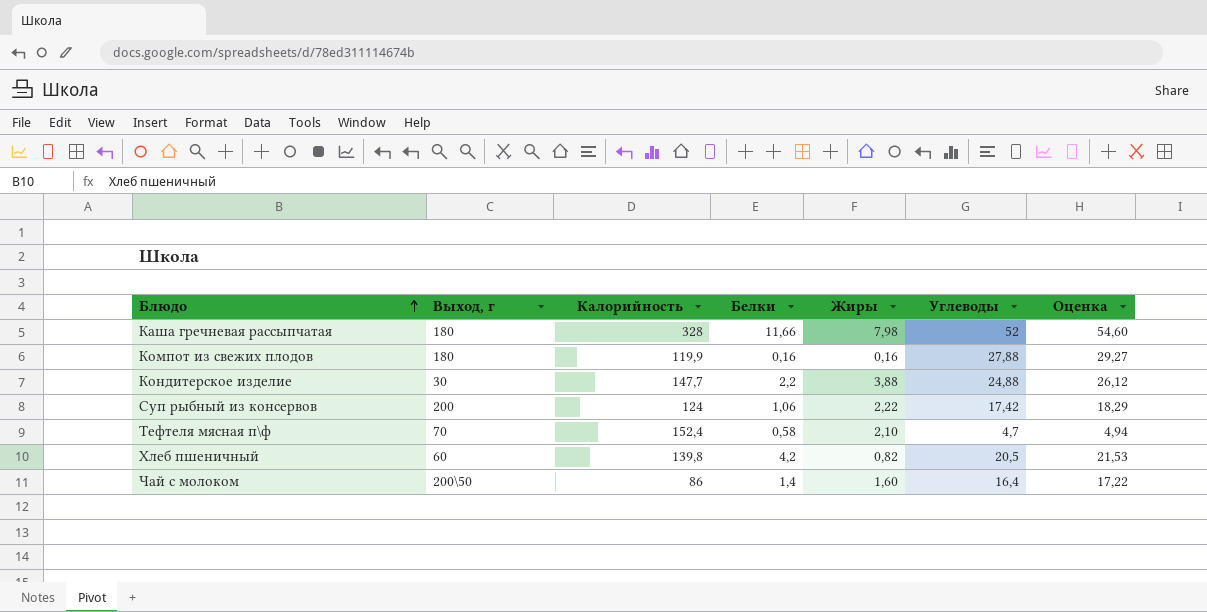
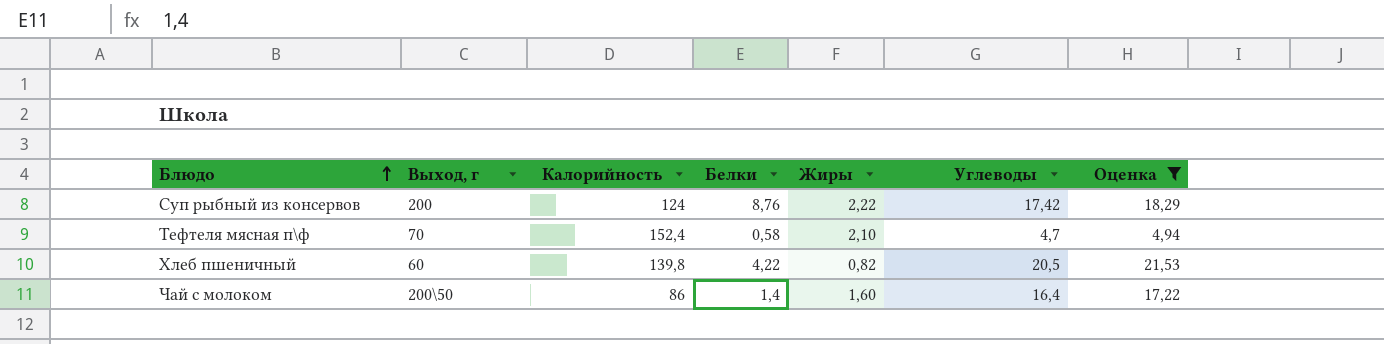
filter: none -> Оценка <= 21,53
Суп рыбный из консервов | Белки: 1,06 -> 8,76
Хлеб пшеничный | Белки: 4,2 -> 4,22

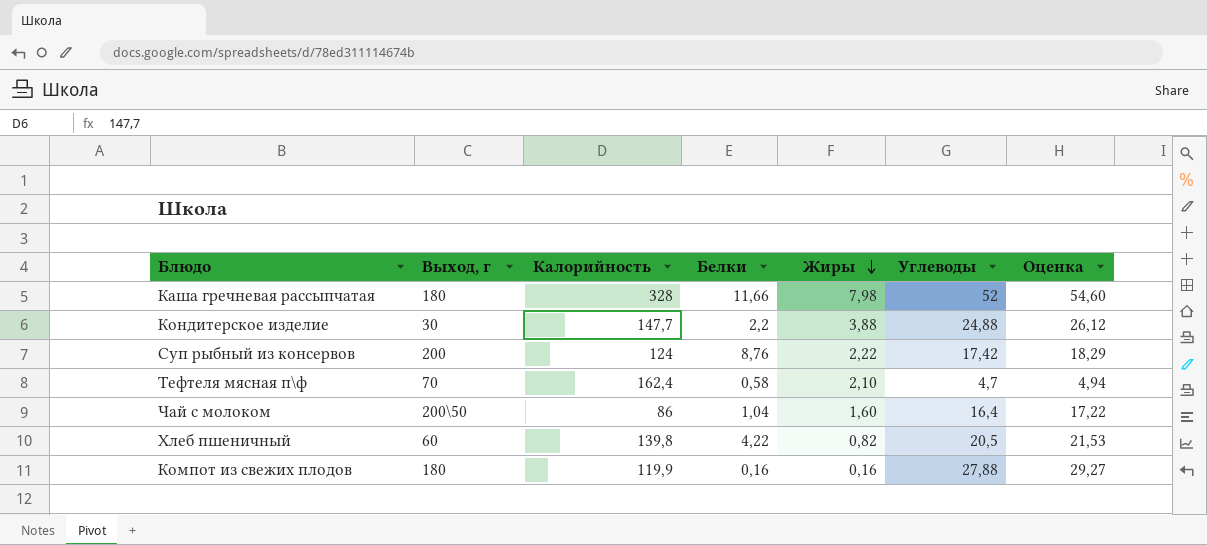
filter: Оценка <= 21,53 -> none
row order: Блюдо ascending -> Жиры descending
Тефтеля мясная п\ф | Калорийность: 152,4 -> 162,4
Чай с молоком | Белки: 1,4 -> 1,04

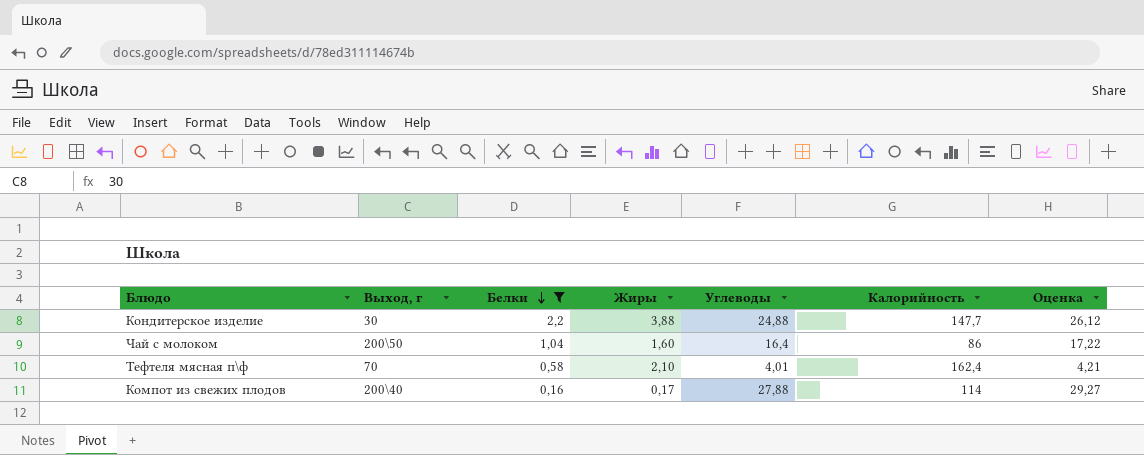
filter: none -> Белки <= 2,2
row order: Жиры descending -> Белки descending
column Калорийность | position: 3 -> 6
Тефтеля мясная п\ф | Углеводы: 4,7 -> 4,01
Тефтеля мясная п\ф | Оценка: 4,94 -> 4,21
Компот из свежих плодов | Выход, г: 180 -> 200\40
Компот из свежих плодов | Жиры: 0,16 -> 0,17
Компот из свежих плодов | Калорийность: 119,9 -> 114

